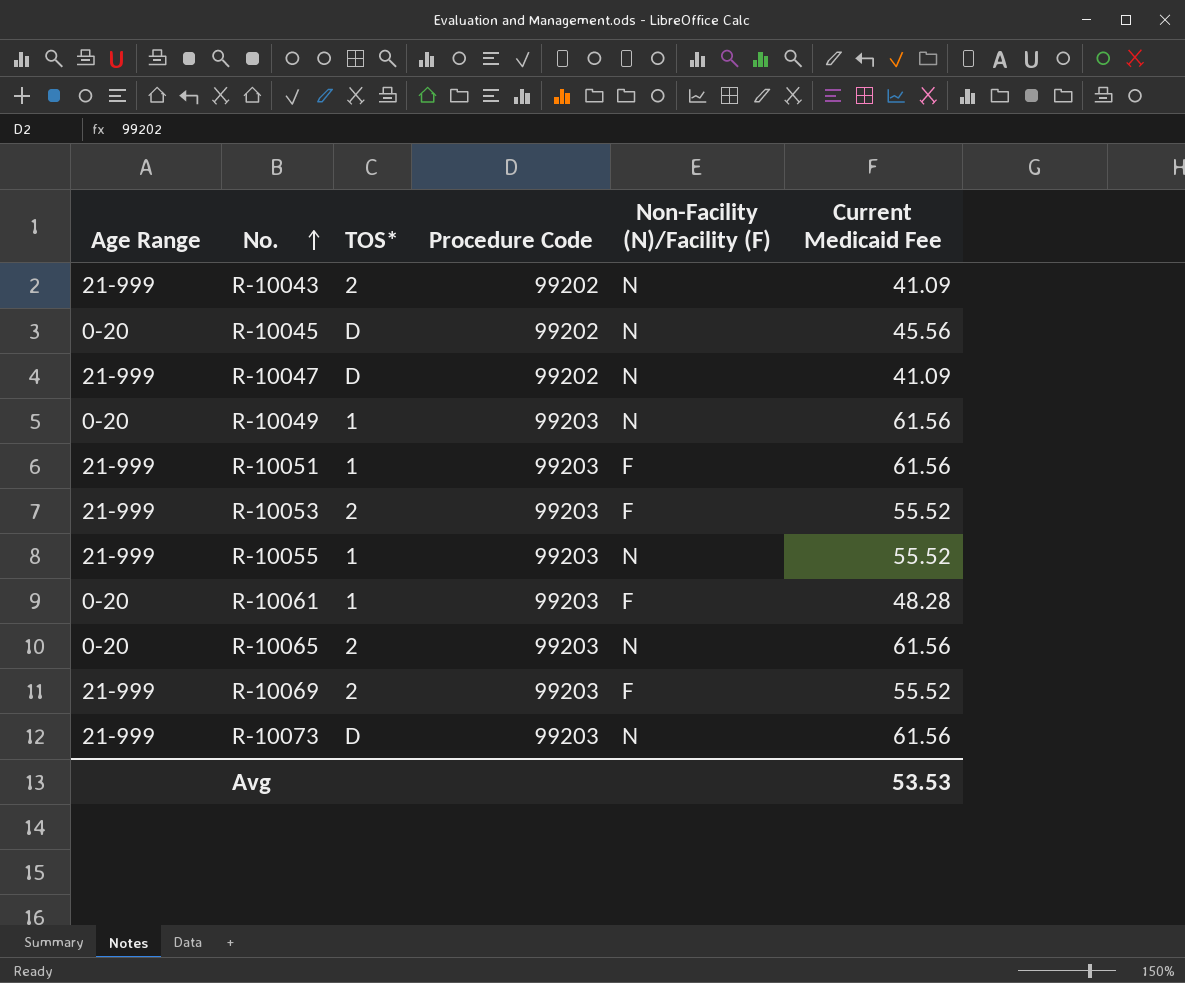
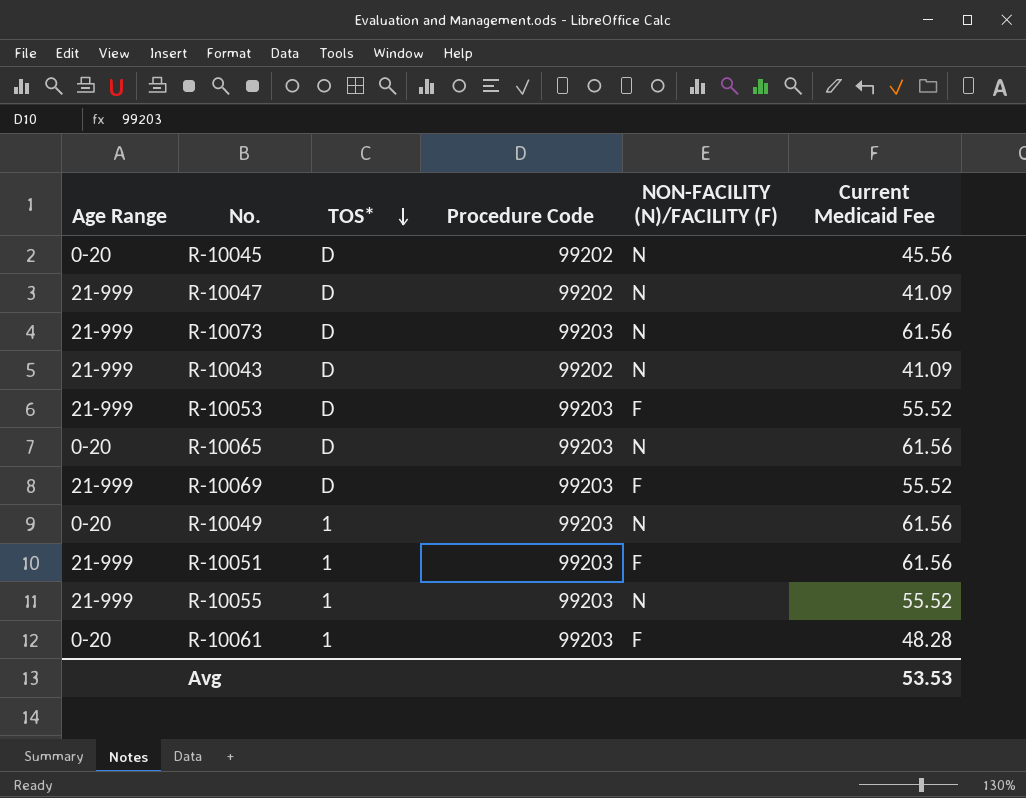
row order: No. ascending -> TOS* descending
column name: Non-Facility (N)/Facility (F) -> NON-FACILITY (N)/FACILITY (F)
R-10043 | TOS*: 2 -> D
R-10053 | TOS*: 2 -> D
R-10065 | TOS*: 2 -> D
R-10069 | TOS*: 2 -> D

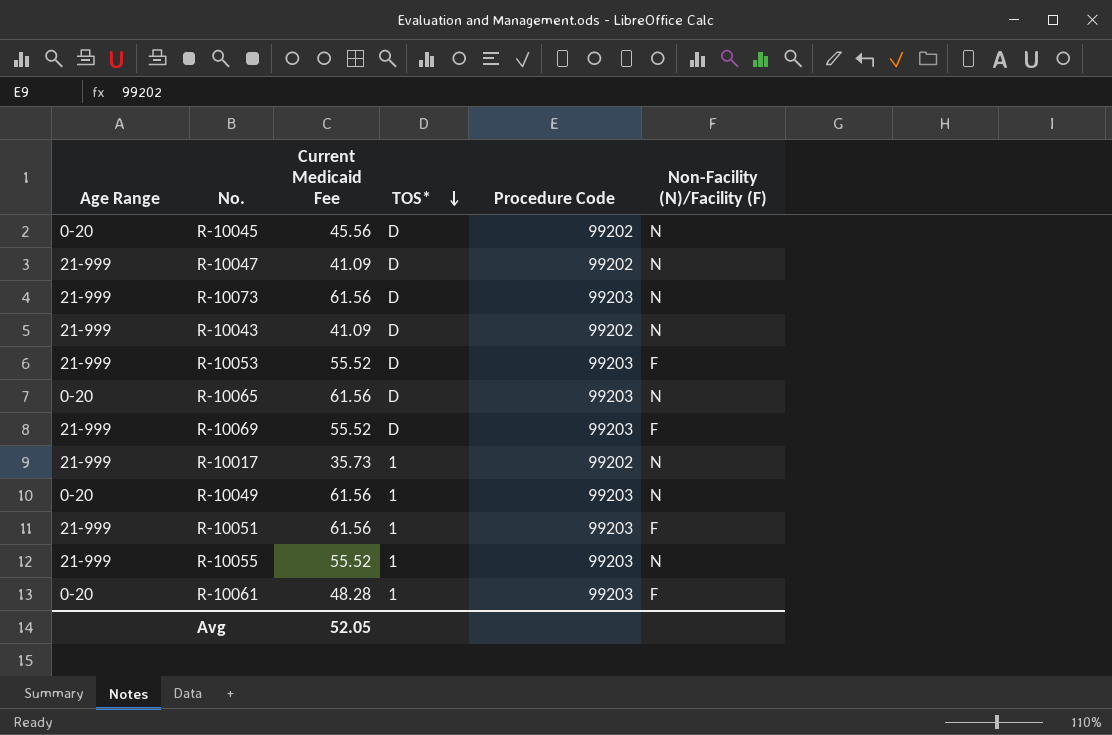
column Current Medicaid Fee | position: 6 -> 3
column name: NON-FACILITY (N)/FACILITY (F) -> Non-Facility (N)/Facility (F)
row R-10017: none -> 21-999 | 35.73 | 1 | 99202 | N
Avg | Current Medicaid Fee: 53.53 -> 52.05

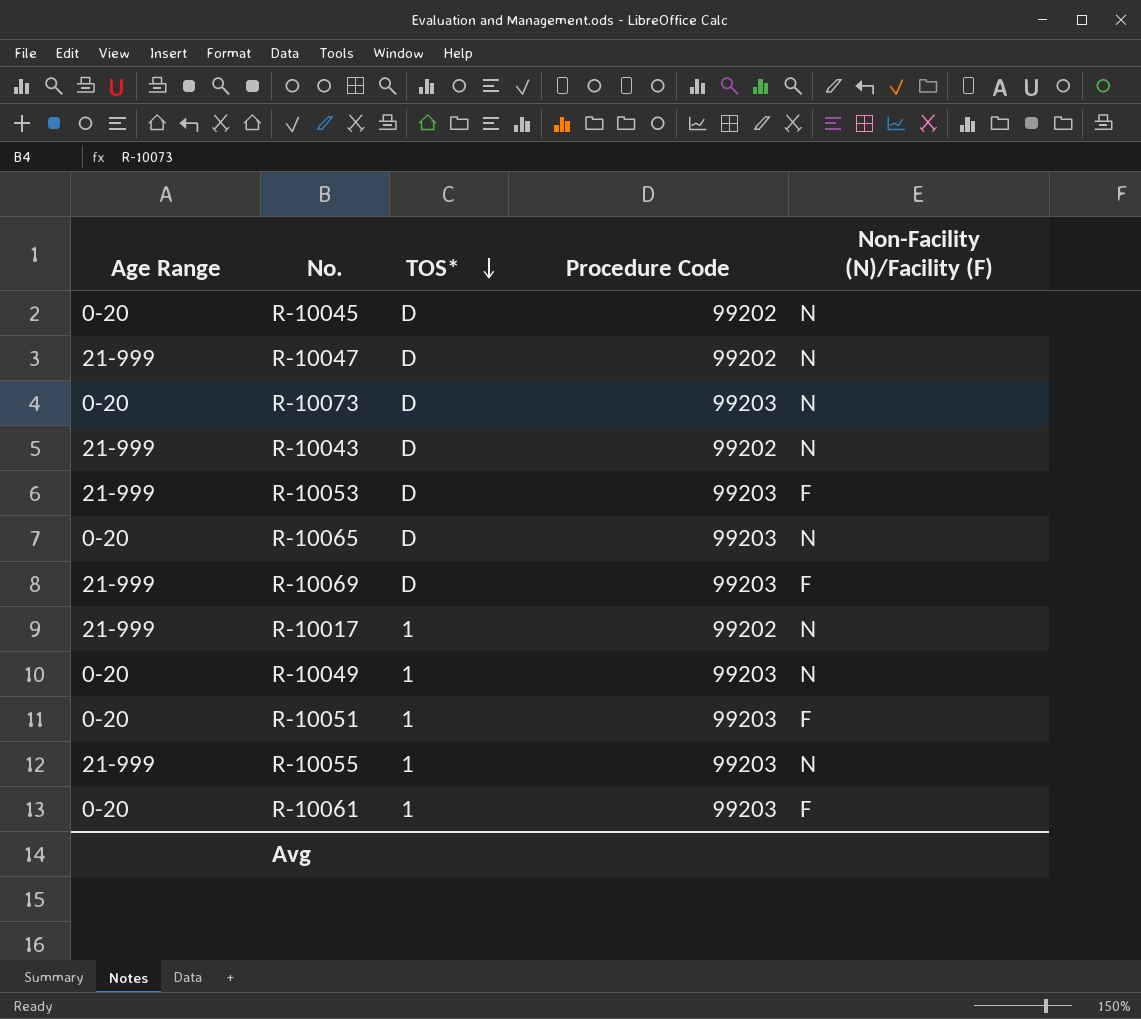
column Current Medicaid Fee | position: 3 -> none
R-10073 | Age Range: 21-999 -> 0-20
R-10051 | Age Range: 21-999 -> 0-20

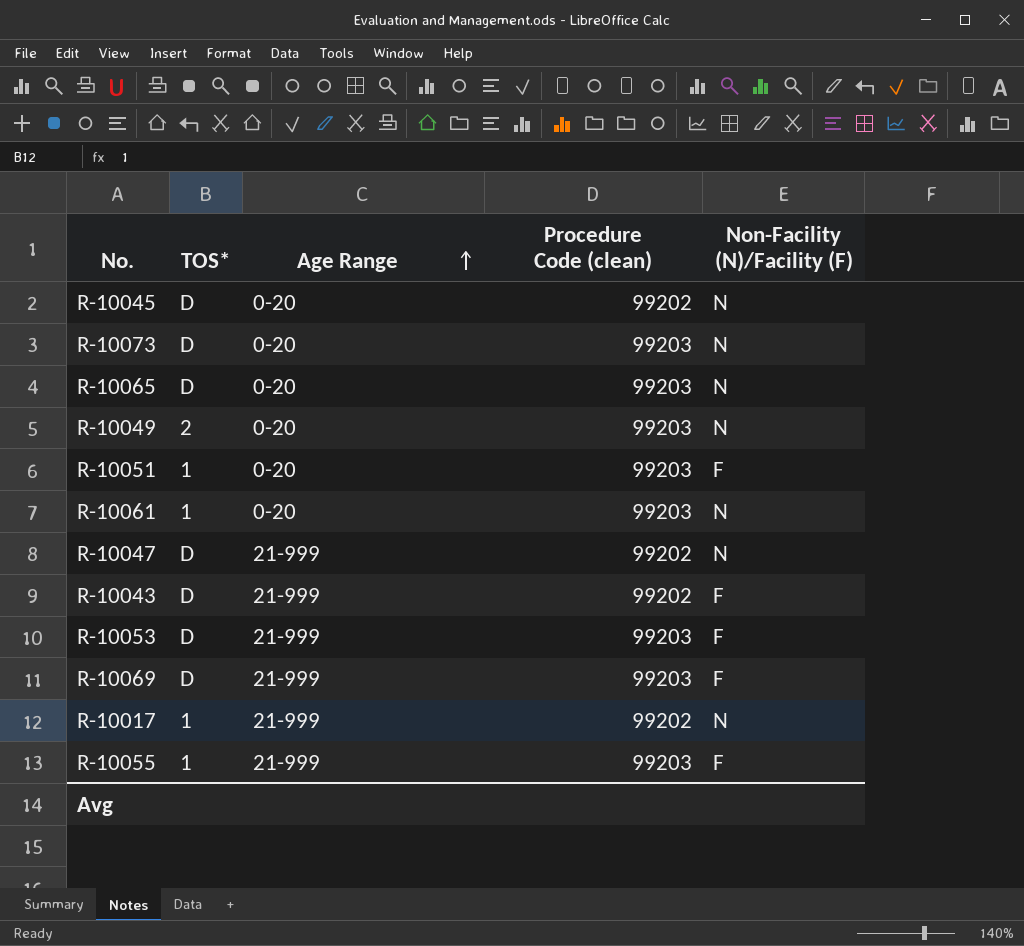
row order: TOS* descending -> Age Range ascending
column Age Range | position: 1 -> 3
column name: Procedure Code -> Procedure Code (clean)
R-10049 | TOS*: 1 -> 2
R-10061 | Non-Facility (N)/Facility (F): F -> N
R-10043 | Non-Facility (N)/Facility (F): N -> F
R-10055 | Non-Facility (N)/Facility (F): N -> F

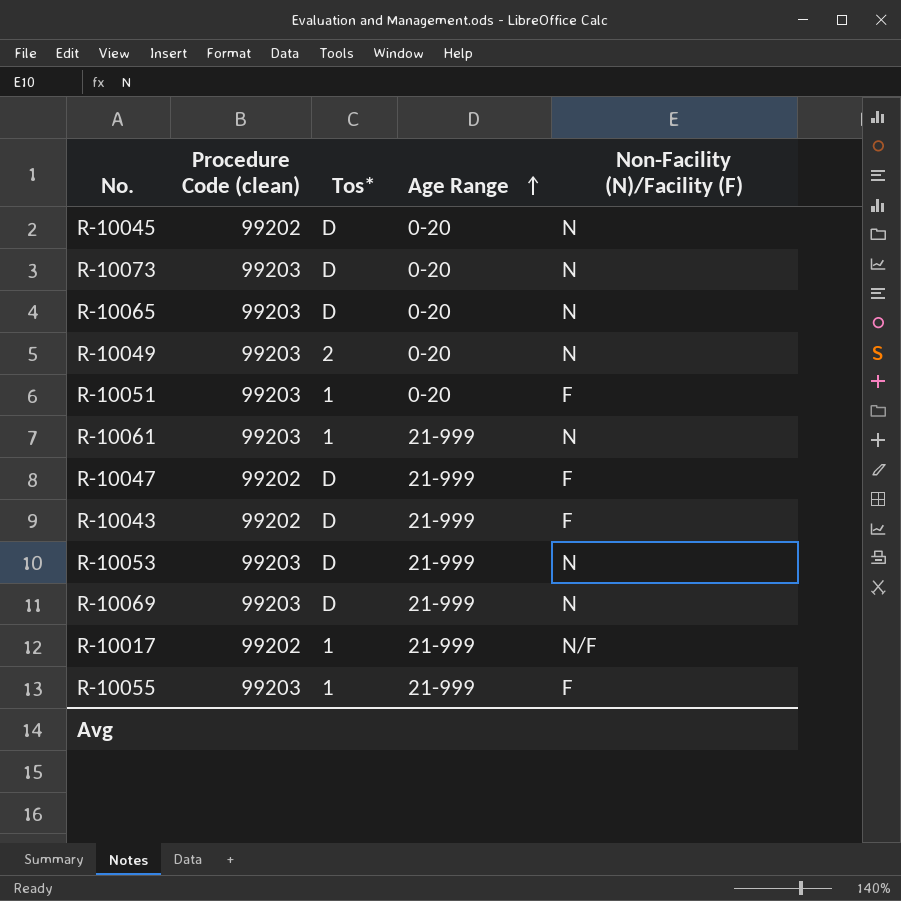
column Procedure Code (clean) | position: 4 -> 2
column name: TOS* -> Tos*
R-10061 | Age Range: 0-20 -> 21-999
R-10047 | Non-Facility (N)/Facility (F): N -> F
R-10053 | Non-Facility (N)/Facility (F): F -> N
R-10069 | Non-Facility (N)/Facility (F): F -> N
R-10017 | Non-Facility (N)/Facility (F): N -> N/F

